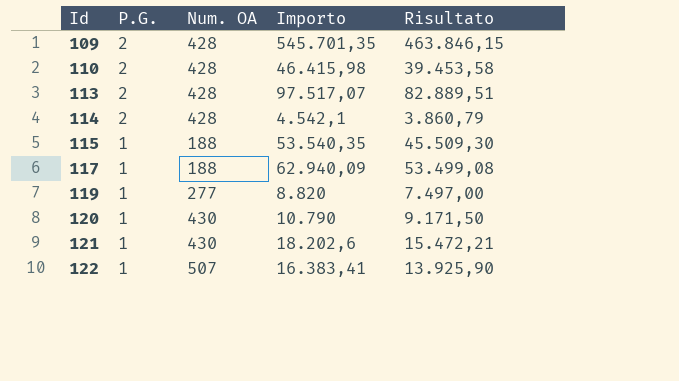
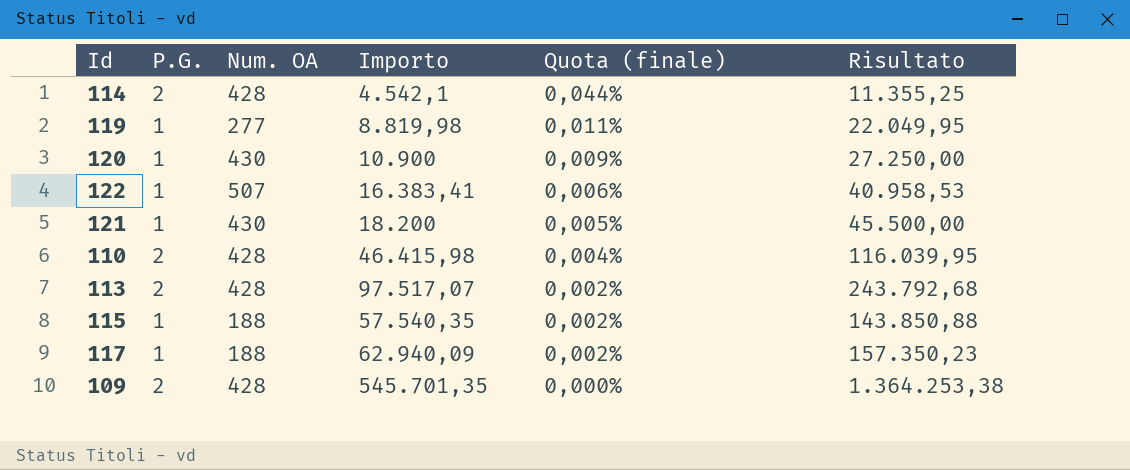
row order: Id ascending -> Quota (finale) descending
column Quota (finale) | formula: none -> [P.G.] / [Importo]
column Risultato | formula: [Importo] * 0,85 -> [Importo] * 2,5
119 | Importo: 8.820 -> 8.819,98
120 | Importo: 10.790 -> 10.900
121 | Importo: 18.202,6 -> 18.200
115 | Importo: 53.540,35 -> 57.540,35

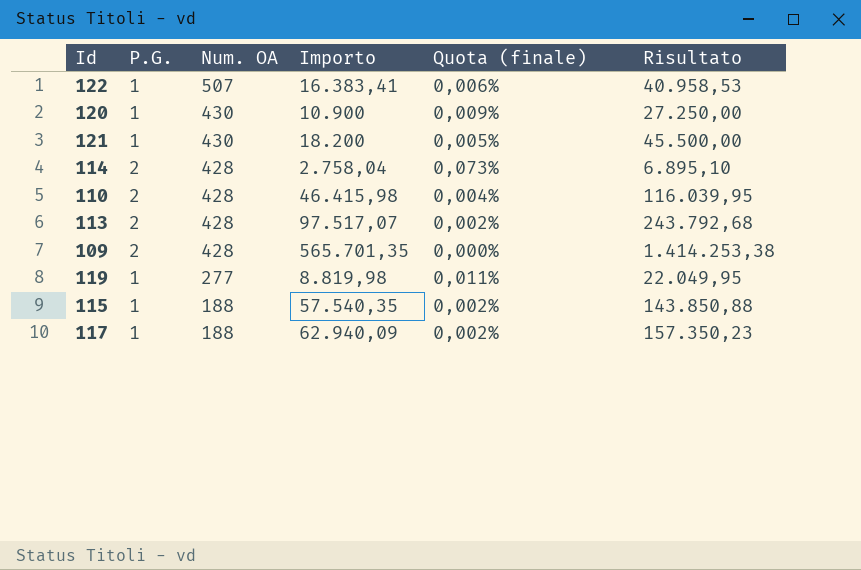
row order: Quota (finale) descending -> Num. OA descending
114 | Importo: 4.542,1 -> 2.758,04
114 | Quota (finale): 0,044% -> 0,073%
114 | Risultato: 11.355,25 -> 6.895,10
109 | Importo: 545.701,35 -> 565.701,35
109 | Risultato: 1.364.253,38 -> 1.414.253,38

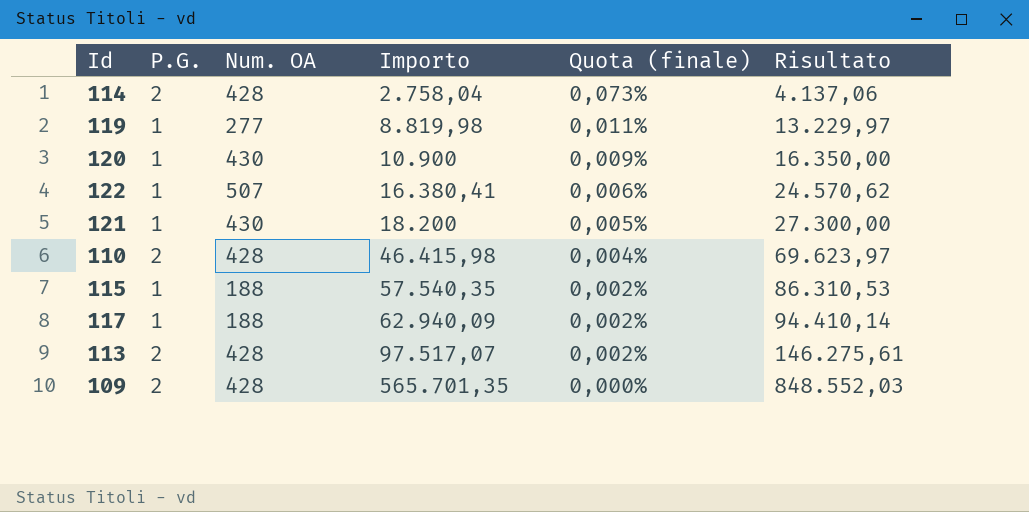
row order: Num. OA descending -> Importo ascending
column Risultato | formula: [Importo] * 2,5 -> [Importo] * 1,5
122 | Importo: 16.383,41 -> 16.380,41

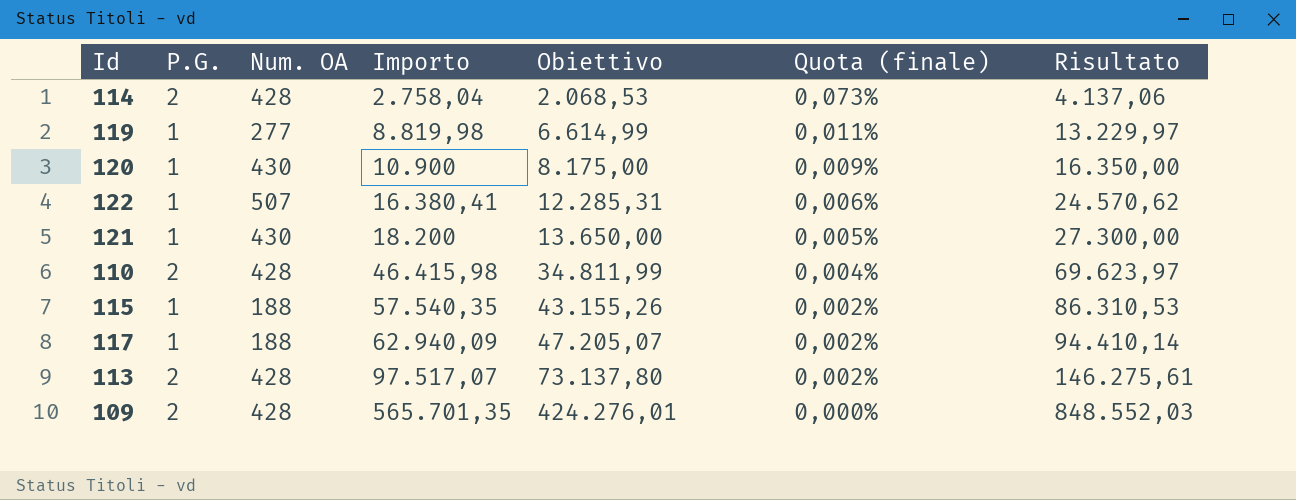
column Obiettivo | formula: none -> [Importo] * 0,75

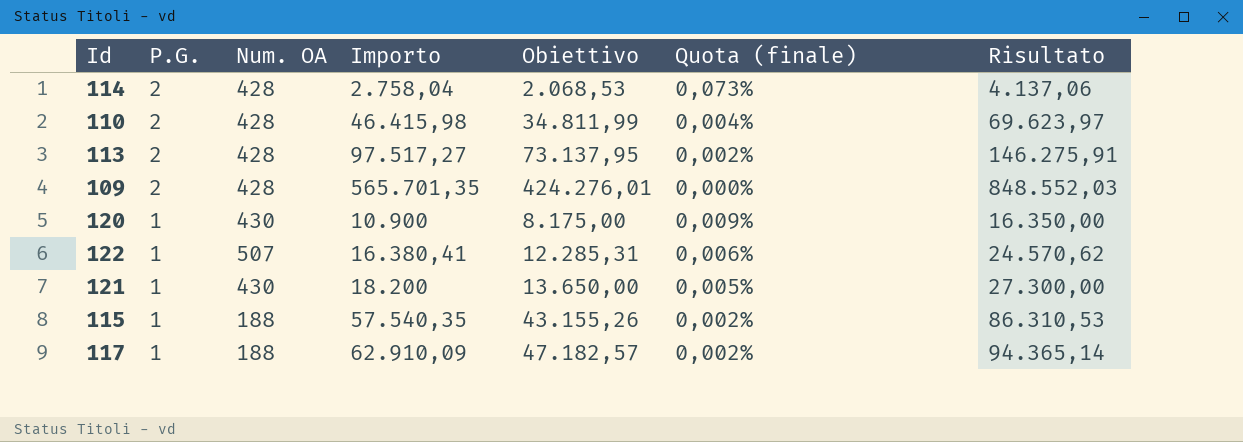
row order: Importo ascending -> P.G. descending
row 119: 1 | 277 | 8.819,98 | 6.614,99 | 0,011% | 13.229,97 -> none
113 | Importo: 97.517,07 -> 97.517,27
113 | Obiettivo: 73.137,80 -> 73.137,95
113 | Risultato: 146.275,61 -> 146.275,91
117 | Importo: 62.940,09 -> 62.910,09
117 | Obiettivo: 47.205,07 -> 47.182,57
117 | Risultato: 94.410,14 -> 94.365,14

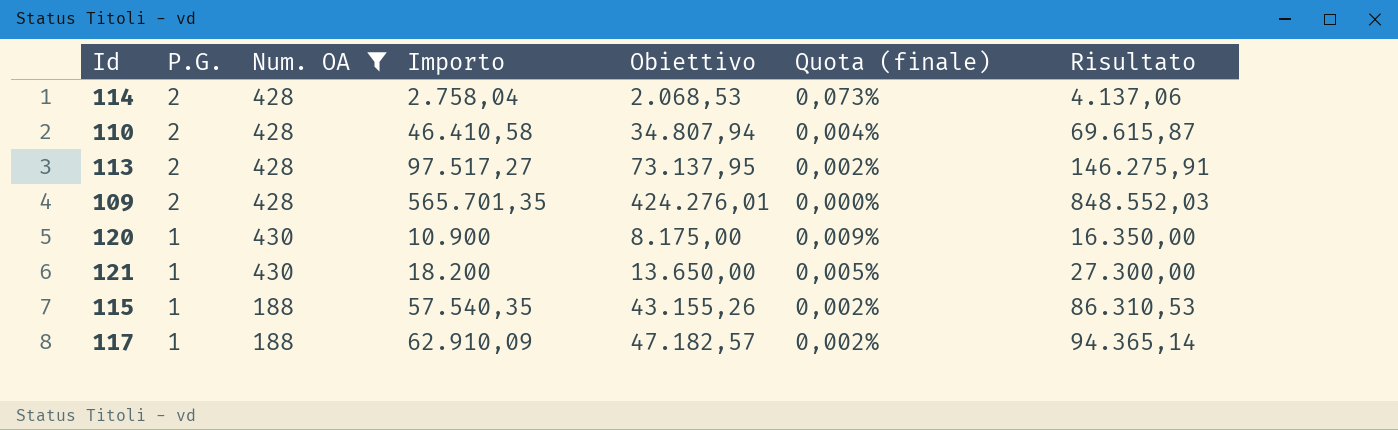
filter: none -> Num. OA != 507
110 | Importo: 46.415,98 -> 46.410,58
110 | Obiettivo: 34.811,99 -> 34.807,94
110 | Risultato: 69.623,97 -> 69.615,87

